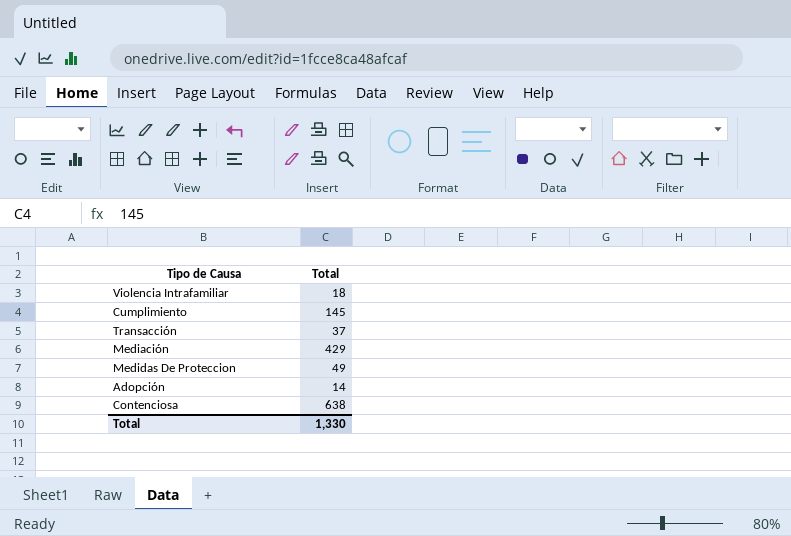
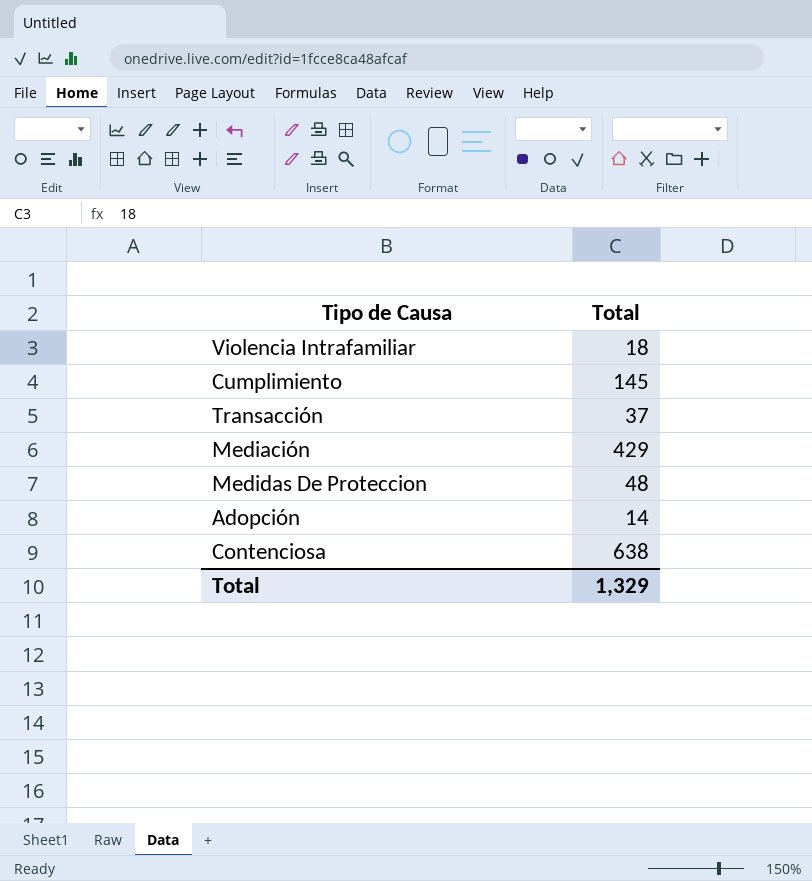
Medidas De Proteccion | Total: 49 -> 48
Total | Total: 1,330 -> 1,329

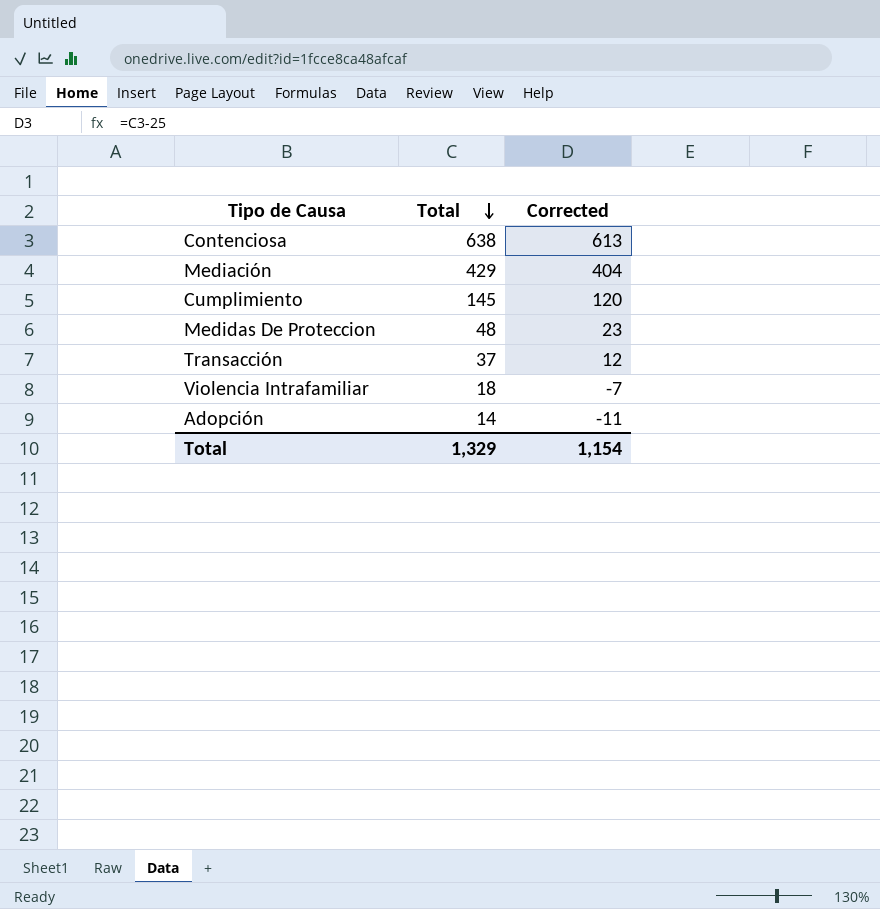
row order: none -> Total descending
column Corrected | formula: none -> [Total] - 25

